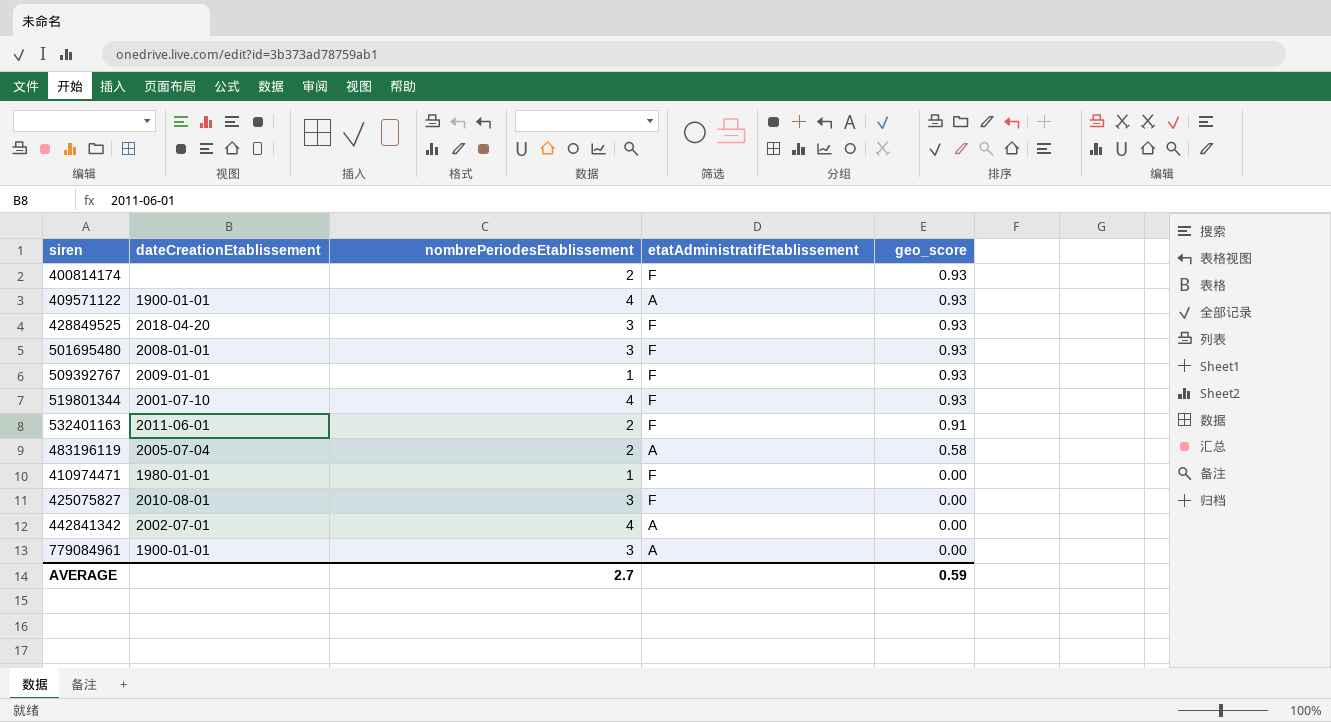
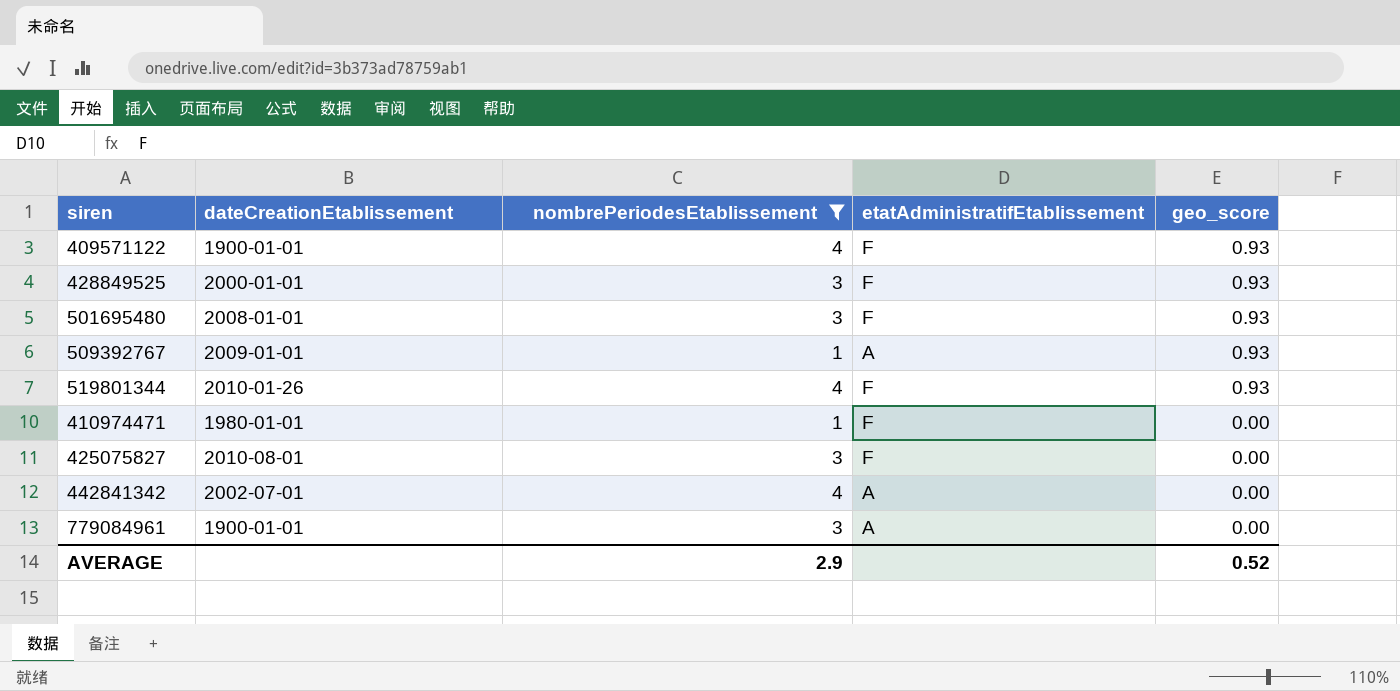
filter: none -> nombrePeriodesEtablissement != 2
409571122 | etatAdministratifEtablissement: A -> F
428849525 | dateCreationEtablissement: 2018-04-20 -> 2000-01-01
509392767 | etatAdministratifEtablissement: F -> A
519801344 | dateCreationEtablissement: 2001-07-10 -> 2010-01-26
AVERAGE | nombrePeriodesEtablissement: 2.7 -> 2.9
AVERAGE | geo_score: 0.59 -> 0.52

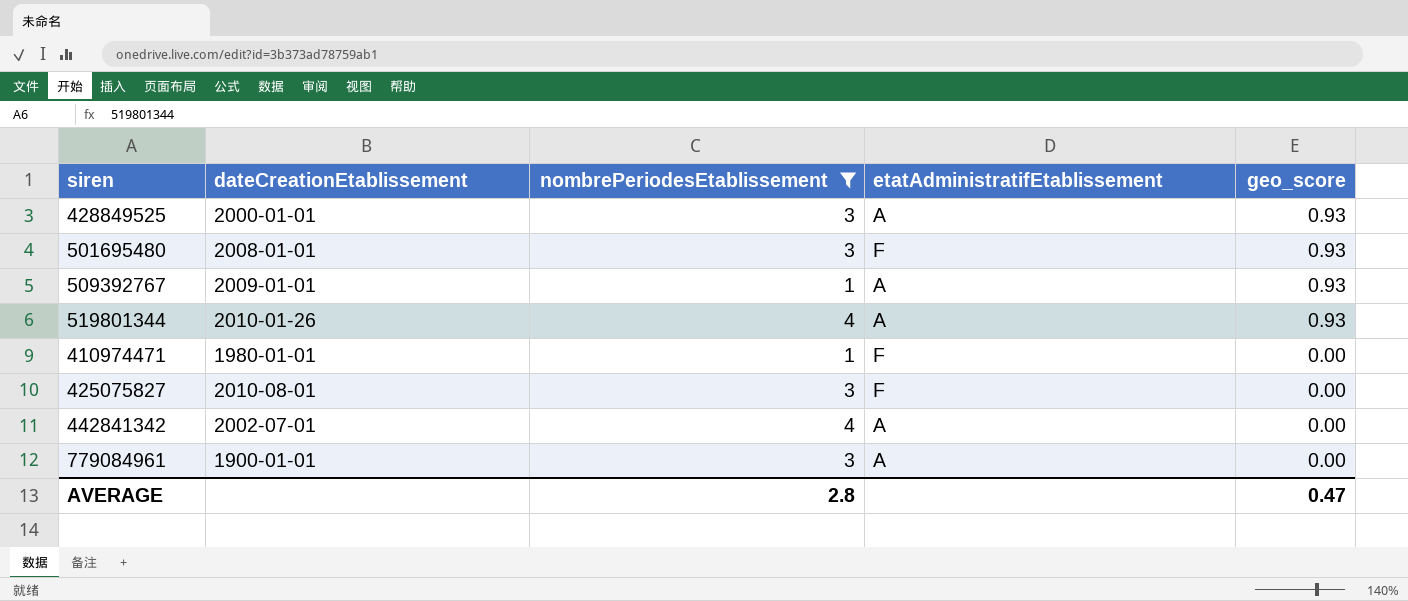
row 409571122: 1900-01-01 | 4 | F | 0.93 -> none
428849525 | etatAdministratifEtablissement: F -> A
519801344 | etatAdministratifEtablissement: F -> A
AVERAGE | nombrePeriodesEtablissement: 2.9 -> 2.8
AVERAGE | geo_score: 0.52 -> 0.47

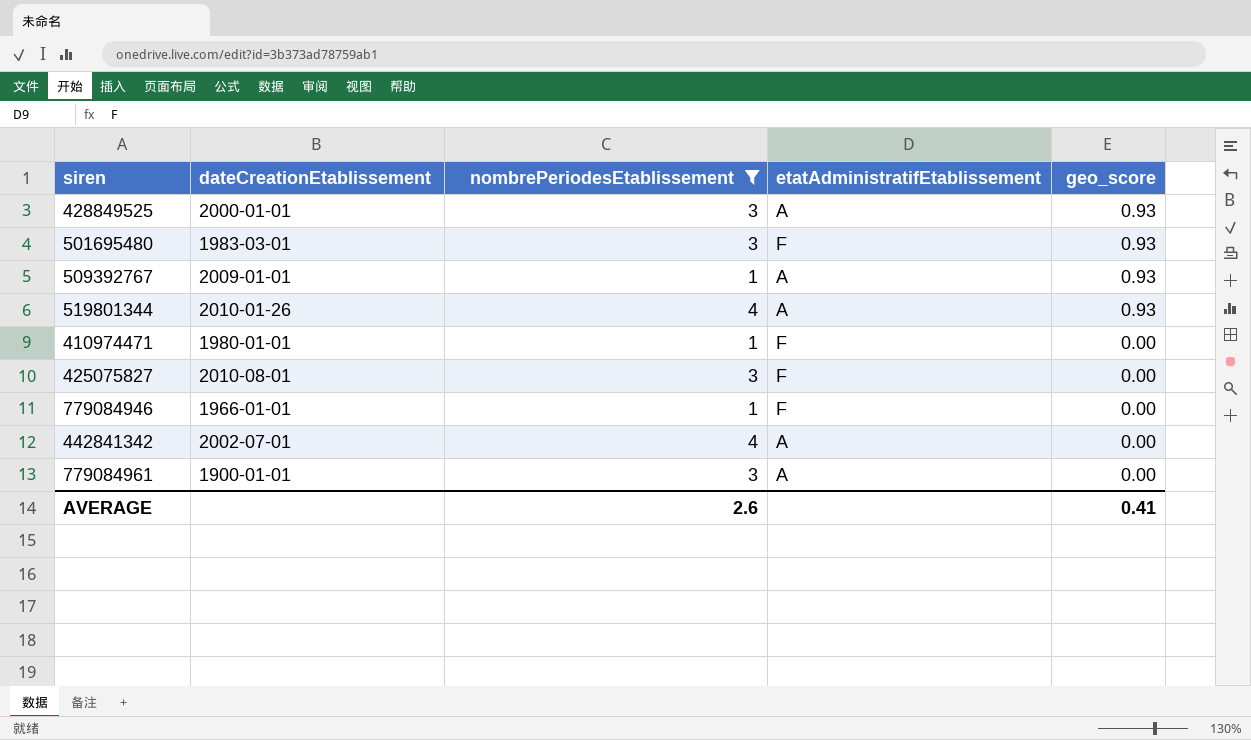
501695480 | dateCreationEtablissement: 2008-01-01 -> 1983-03-01
row 779084946: none -> 1966-01-01 | 1 | F | 0.00
AVERAGE | nombrePeriodesEtablissement: 2.8 -> 2.6
AVERAGE | geo_score: 0.47 -> 0.41

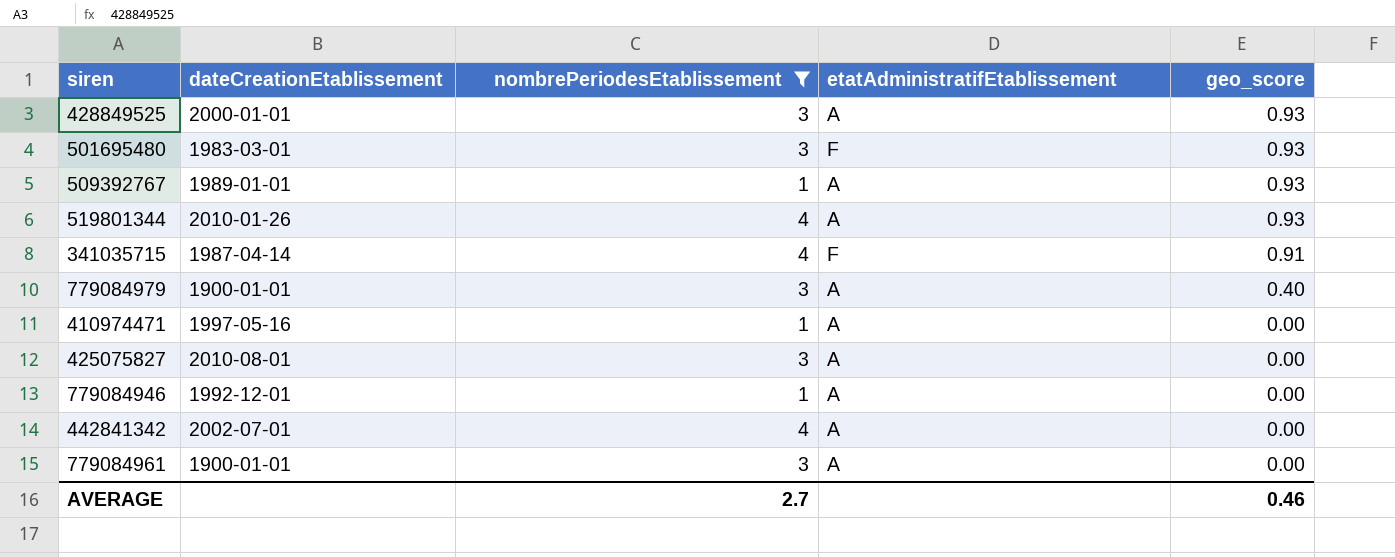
509392767 | dateCreationEtablissement: 2009-01-01 -> 1989-01-01
row 341035715: none -> 1987-04-14 | 4 | F | 0.91
row 779084979: none -> 1900-01-01 | 3 | A | 0.40
410974471 | dateCreationEtablissement: 1980-01-01 -> 1997-05-16
410974471 | etatAdministratifEtablissement: F -> A
425075827 | etatAdministratifEtablissement: F -> A
779084946 | dateCreationEtablissement: 1966-01-01 -> 1992-12-01
779084946 | etatAdministratifEtablissement: F -> A
AVERAGE | nombrePeriodesEtablissement: 2.6 -> 2.7
AVERAGE | geo_score: 0.41 -> 0.46

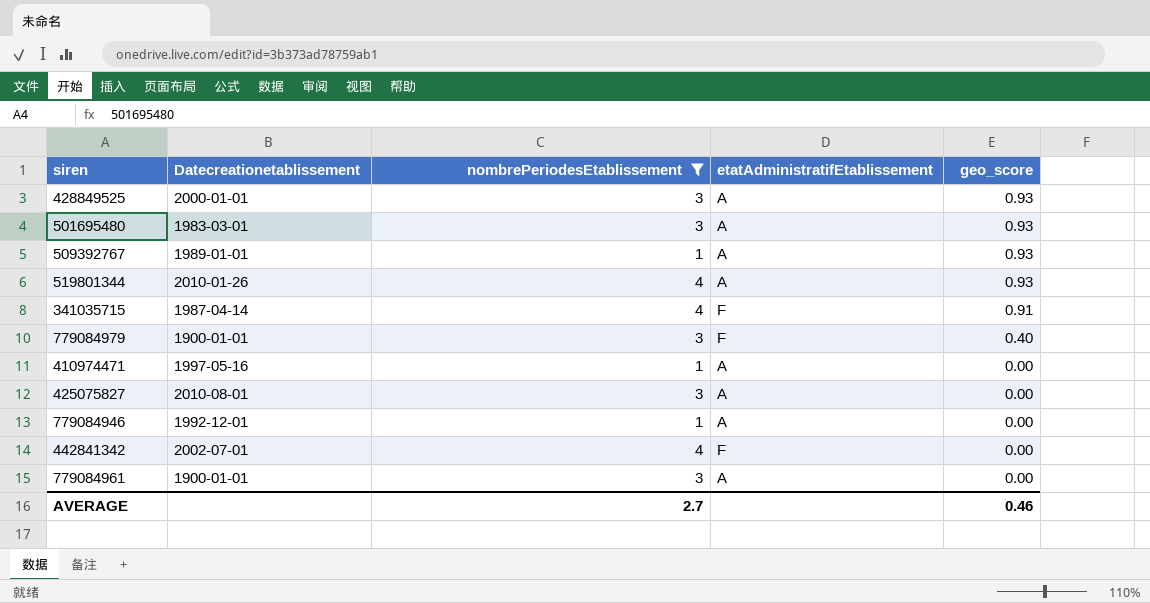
column name: dateCreationEtablissement -> Datecreationetablissement
501695480 | etatAdministratifEtablissement: F -> A
779084979 | etatAdministratifEtablissement: A -> F
442841342 | etatAdministratifEtablissement: A -> F

